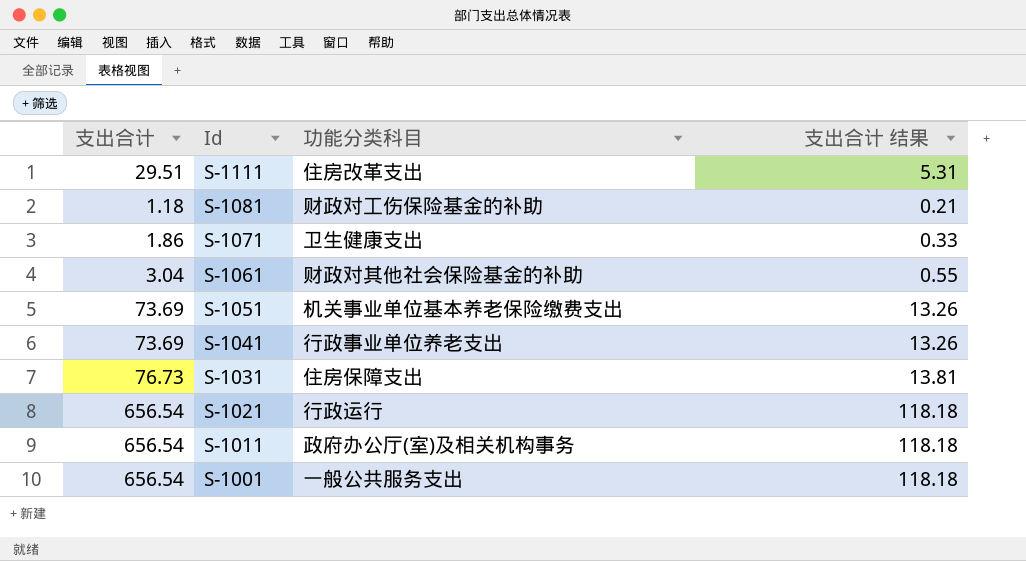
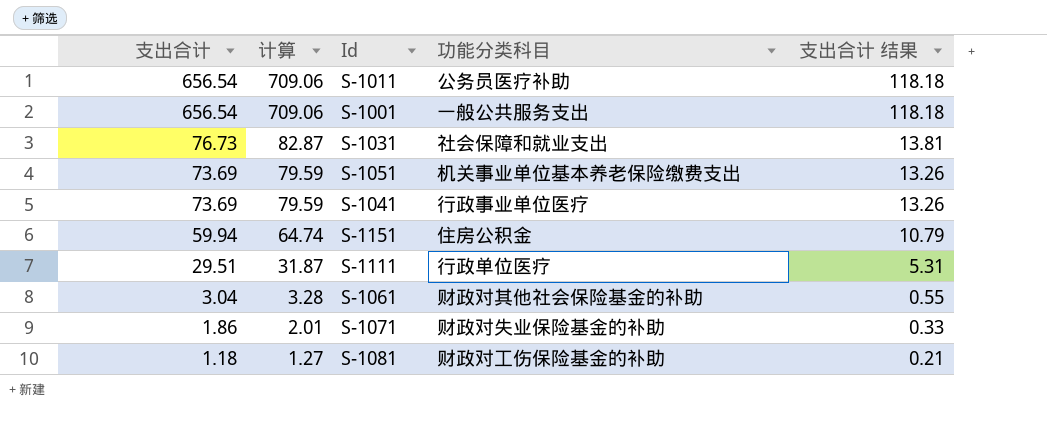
row order: Id descending -> 支出合计 descending
column 计算 | formula: none -> [支出合计] * 1.08
row S-1021: 656.54 | 行政运行 | 118.18 -> none
S-1011 | 功能分类科目: 政府办公厅(室)及相关机构事务 -> 公务员医疗补助
S-1031 | 功能分类科目: 住房保障支出 -> 社会保障和就业支出
S-1041 | 功能分类科目: 行政事业单位养老支出 -> 行政事业单位医疗
row S-1151: none -> 59.94 | 64.74 | 住房公积金 | 10.79
S-1111 | 功能分类科目: 住房改革支出 -> 行政单位医疗
S-1071 | 功能分类科目: 卫生健康支出 -> 财政对失业保险基金的补助

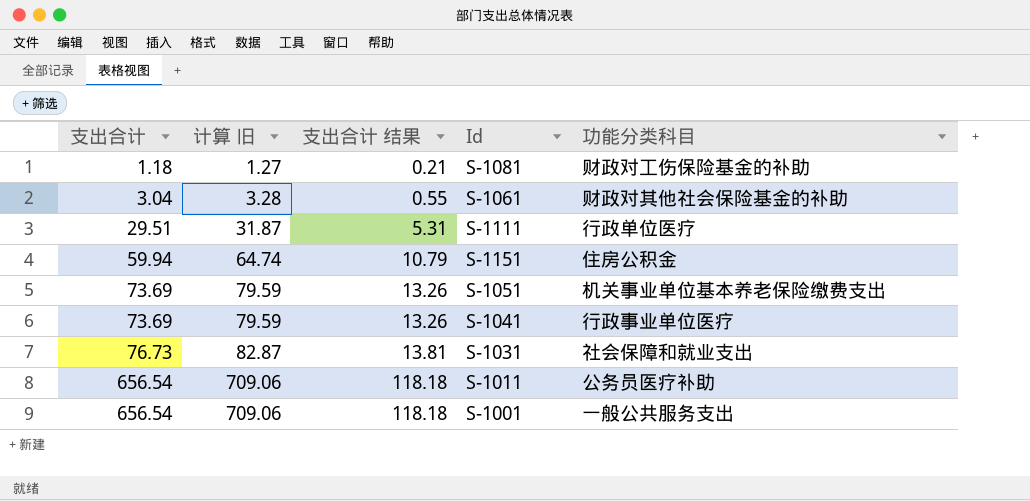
row order: 支出合计 descending -> 支出合计 ascending
column name: 计算 -> 计算 旧
column 支出合计 结果 | position: 5 -> 3
row S-1071: 1.86 | 2.01 | 财政对失业保险基金的补助 | 0.33 -> none

